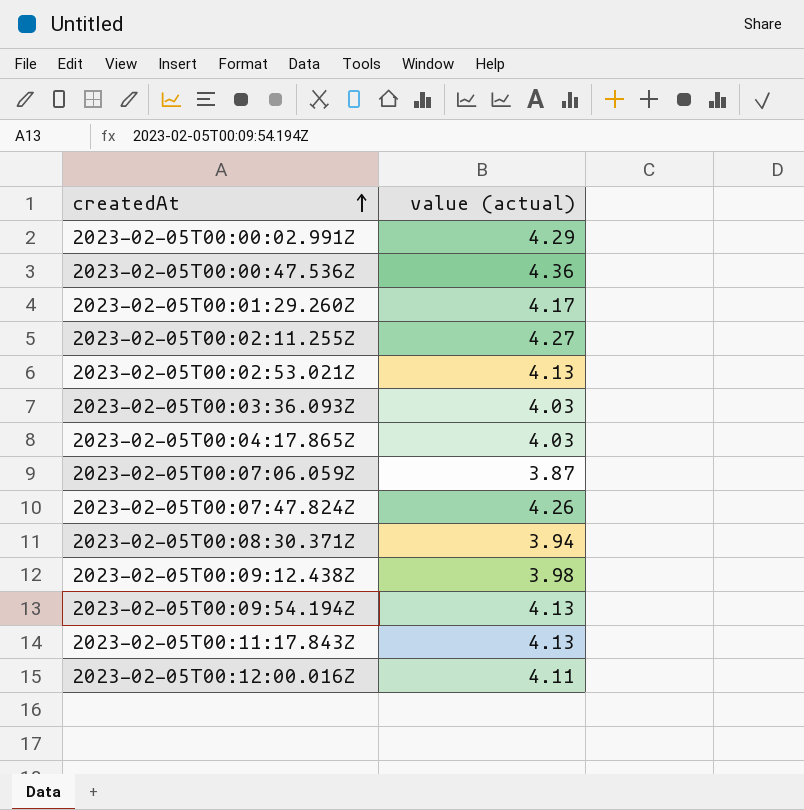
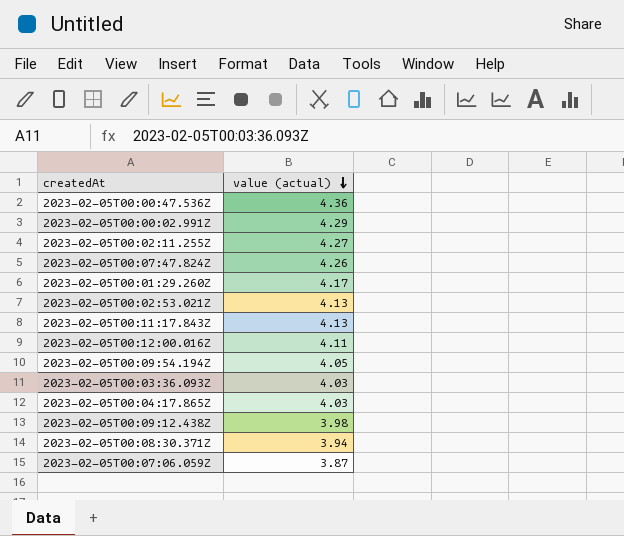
row order: createdAt ascending -> value (actual) descending
2023-02-05T00:09:54.194Z | value (actual): 4.13 -> 4.05

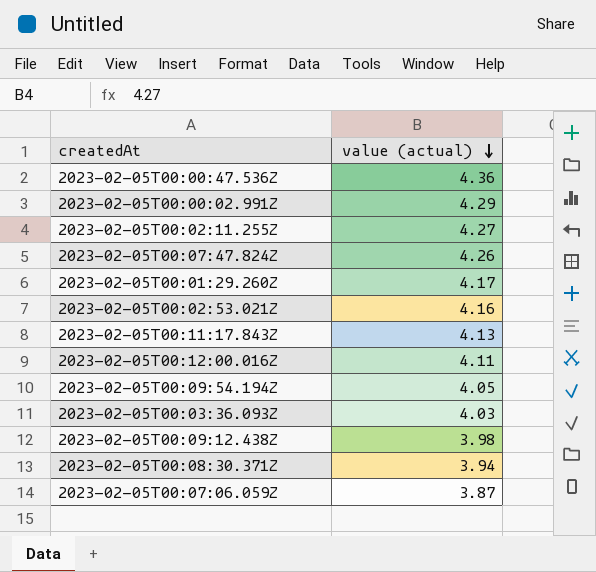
row 2023-02-05T00:04:17.865Z: 4.03 -> none
2023-02-05T00:02:53.021Z | value (actual): 4.13 -> 4.16

